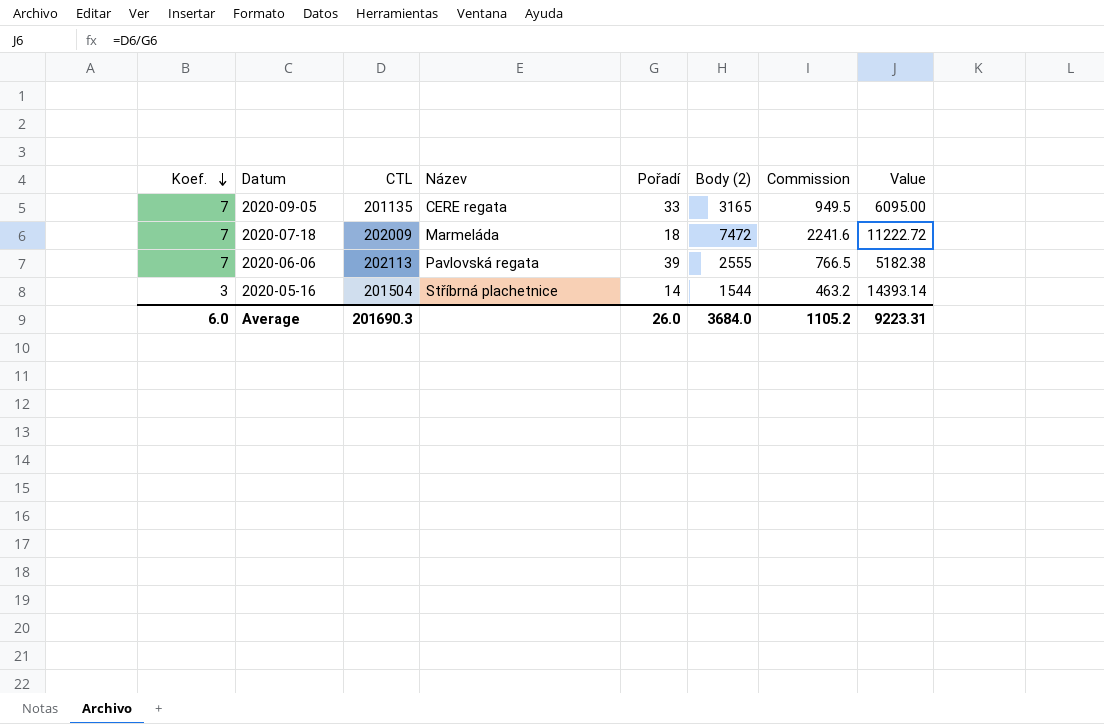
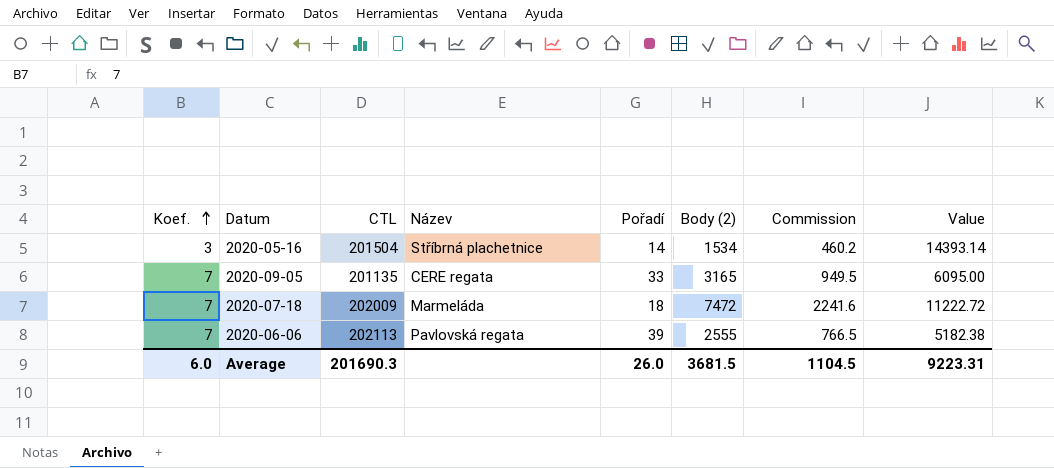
row order: Koef. descending -> Koef. ascending
2020-05-16 | Body (2): 1544 -> 1534
2020-05-16 | Commission: 463.2 -> 460.2
Average | Body (2): 3684.0 -> 3681.5
Average | Commission: 1105.2 -> 1104.5

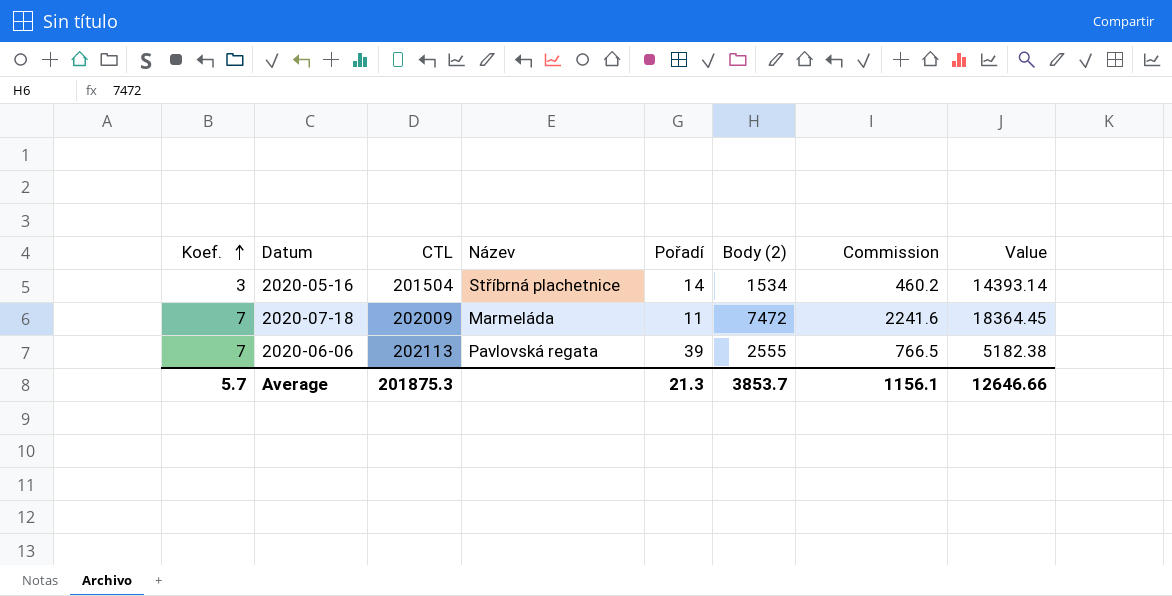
row 2020-09-05: 7 | 201135 | CERE regata | 33 | 3165 | 949.5 | 6095.00 -> none
2020-07-18 | Pořadí: 18 -> 11
2020-07-18 | Value: 11222.72 -> 18364.45
Average | Koef.: 6.0 -> 5.7
Average | CTL: 201690.3 -> 201875.3
Average | Pořadí: 26.0 -> 21.3
Average | Body (2): 3681.5 -> 3853.7
Average | Commission: 1104.5 -> 1156.1
Average | Value: 9223.31 -> 12646.66

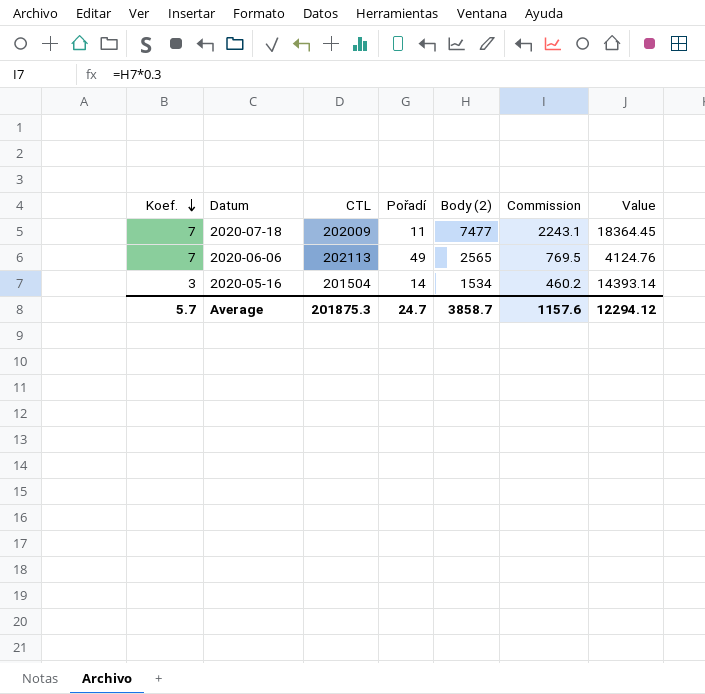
row order: Koef. ascending -> Koef. descending
column Název | position: 4 -> none
2020-07-18 | Body (2): 7472 -> 7477
2020-07-18 | Commission: 2241.6 -> 2243.1
2020-06-06 | Pořadí: 39 -> 49
2020-06-06 | Body (2): 2555 -> 2565
2020-06-06 | Commission: 766.5 -> 769.5
2020-06-06 | Value: 5182.38 -> 4124.76
Average | Pořadí: 21.3 -> 24.7
Average | Body (2): 3853.7 -> 3858.7
Average | Commission: 1156.1 -> 1157.6
Average | Value: 12646.66 -> 12294.12

